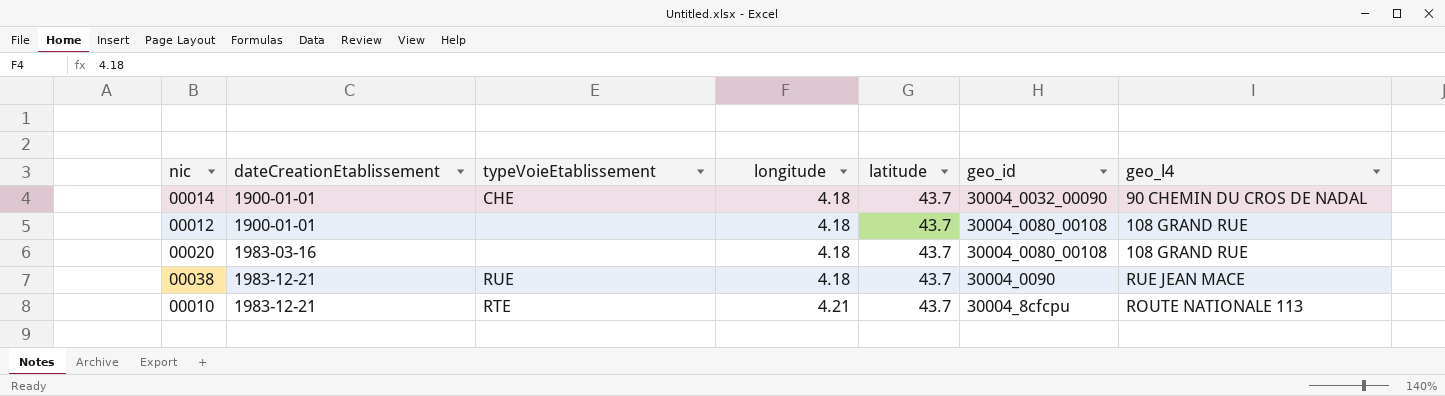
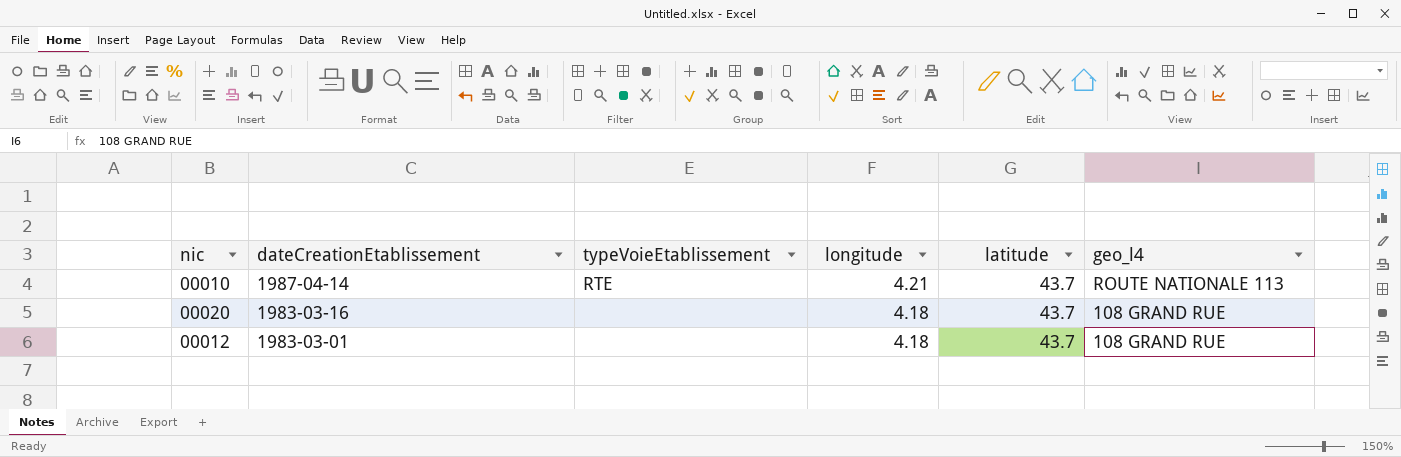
row order: dateCreationEtablissement ascending -> dateCreationEtablissement descending
column geo_id | position: 6 -> none
row 00014: 1900-01-01 | CHE | 4.18 | 43.7 | 30004_0032_00090 | 90 CHEMIN DU CROS DE NADAL -> none
row 00038: 1983-12-21 | RUE | 4.18 | 43.7 | 30004_0090 | RUE JEAN MACE -> none
00010 | dateCreationEtablissement: 1983-12-21 -> 1987-04-14
00012 | dateCreationEtablissement: 1900-01-01 -> 1983-03-01

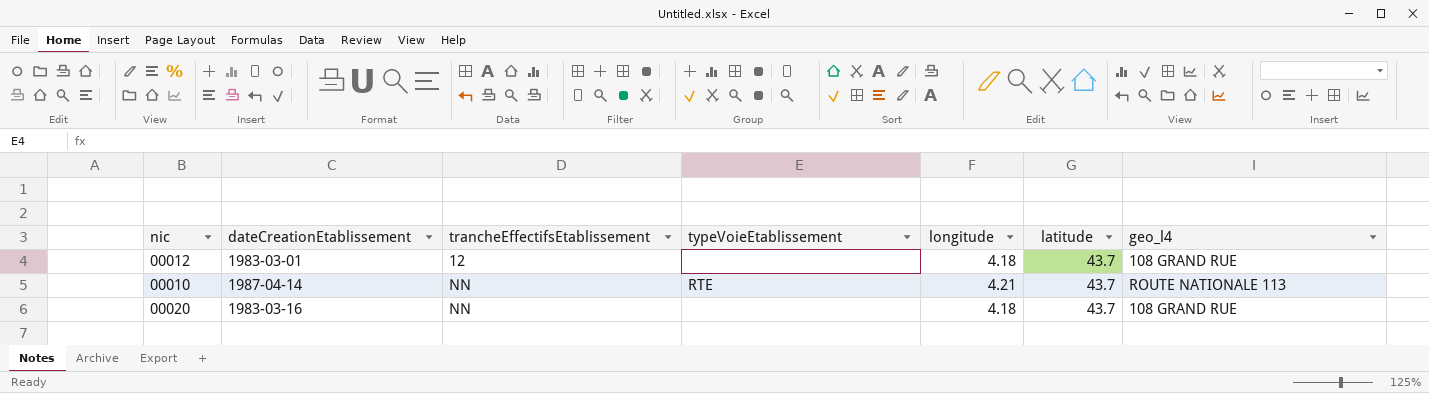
row order: dateCreationEtablissement descending -> trancheEffectifsEtablissement ascending
column trancheEffectifsEtablissement | position: none -> 3

